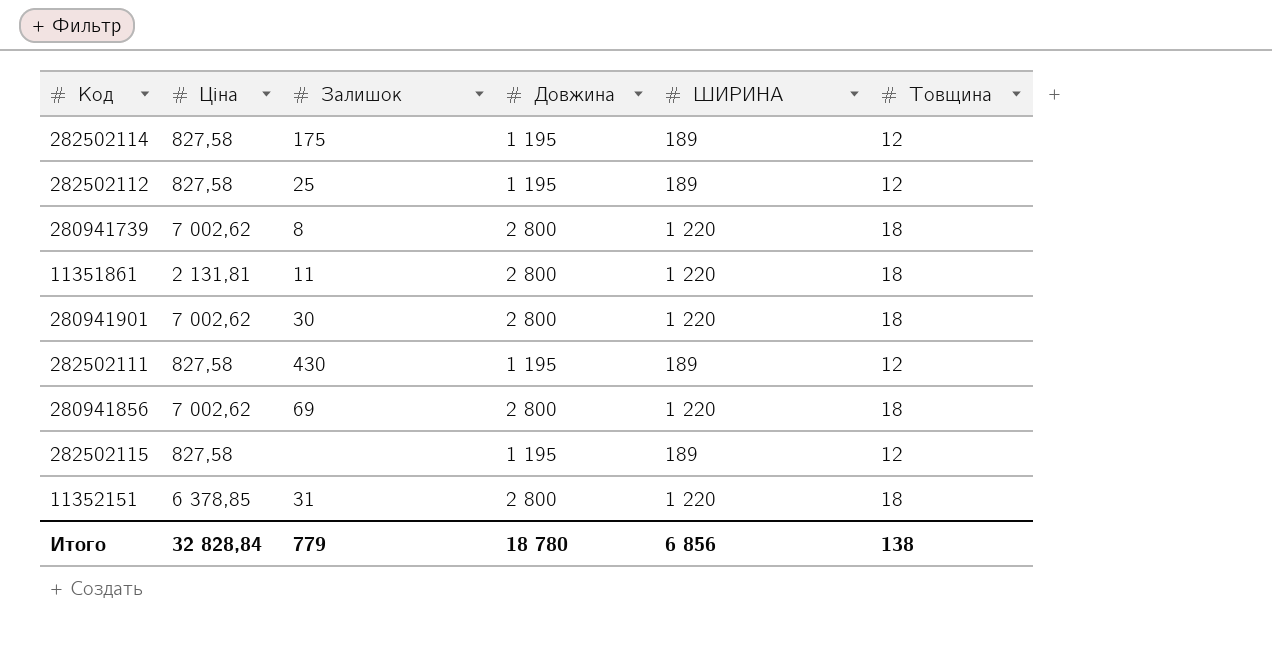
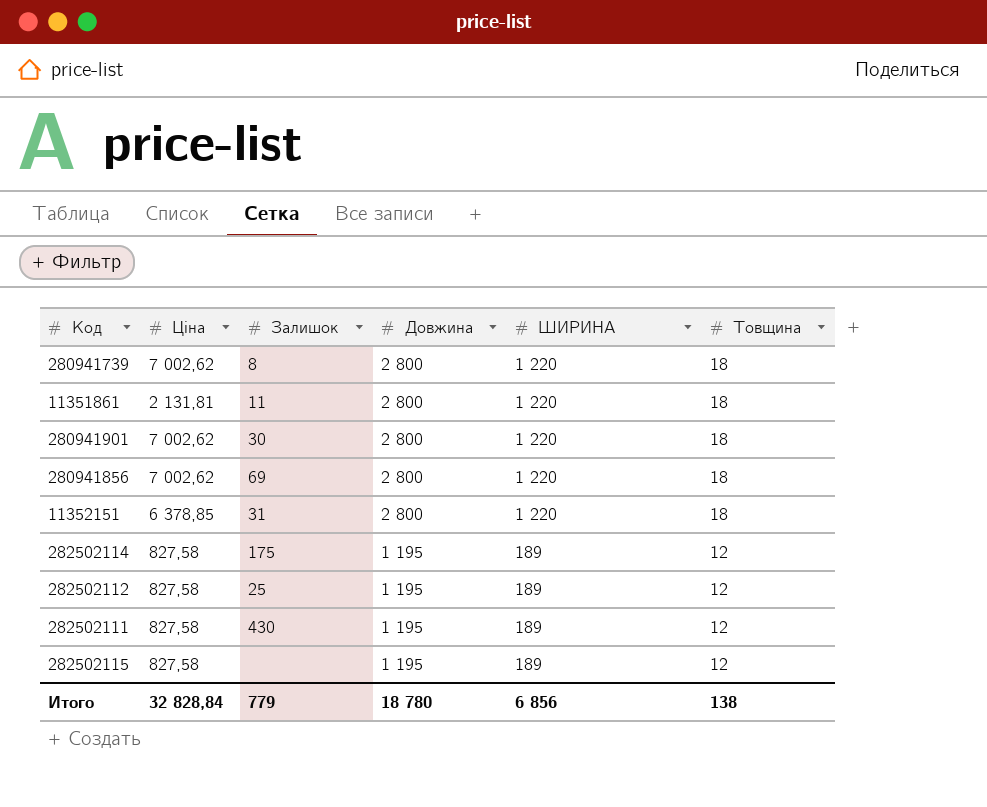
row order: none -> Довжина descending

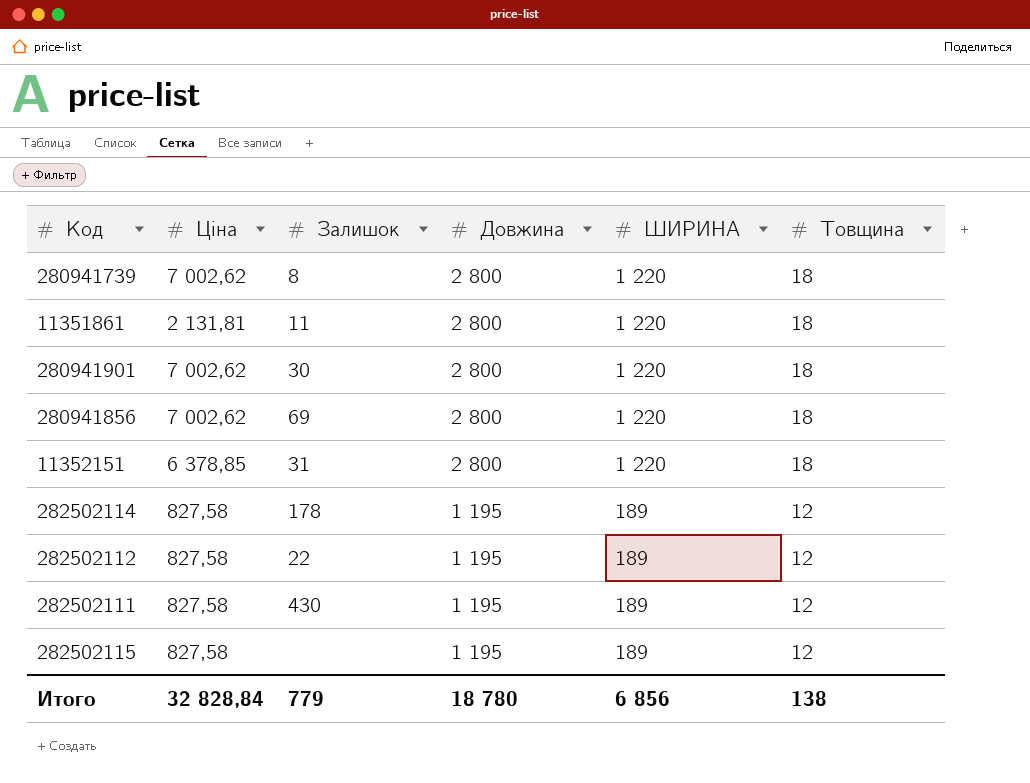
282502114 | Залишок: 175 -> 178
282502112 | Залишок: 25 -> 22

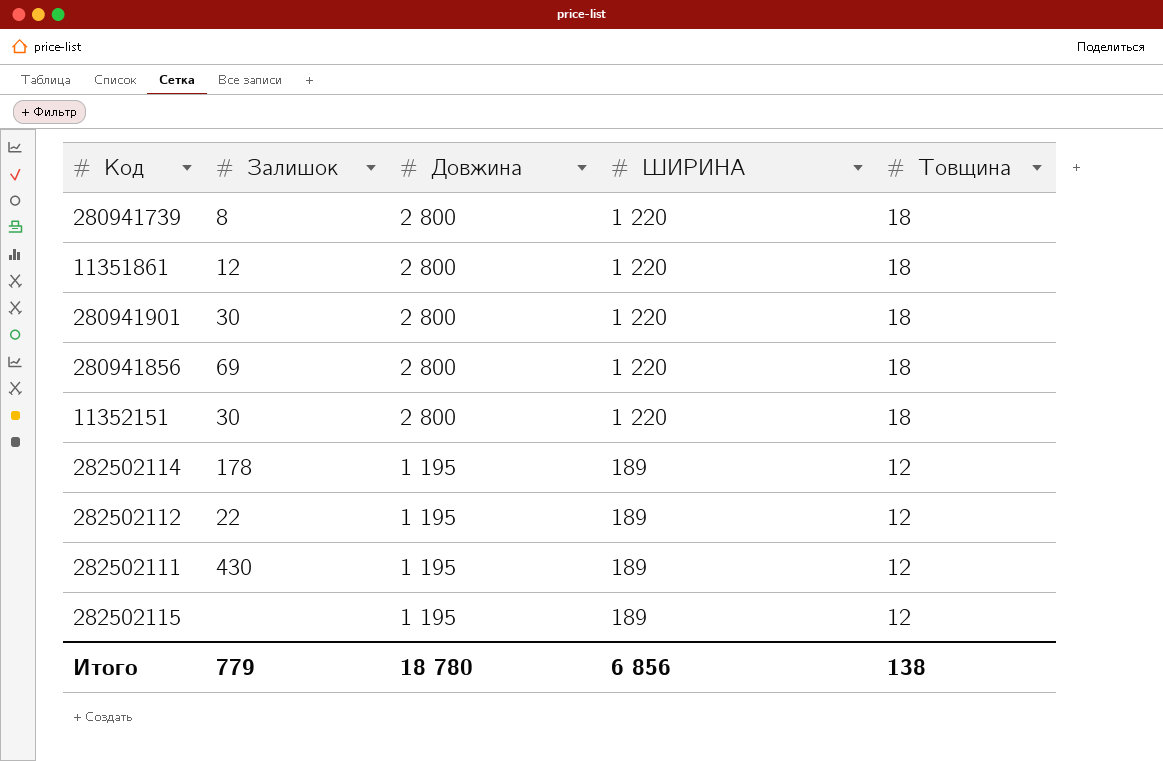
column Ціна | position: 2 -> none
11351861 | Залишок: 11 -> 12
11352151 | Залишок: 31 -> 30

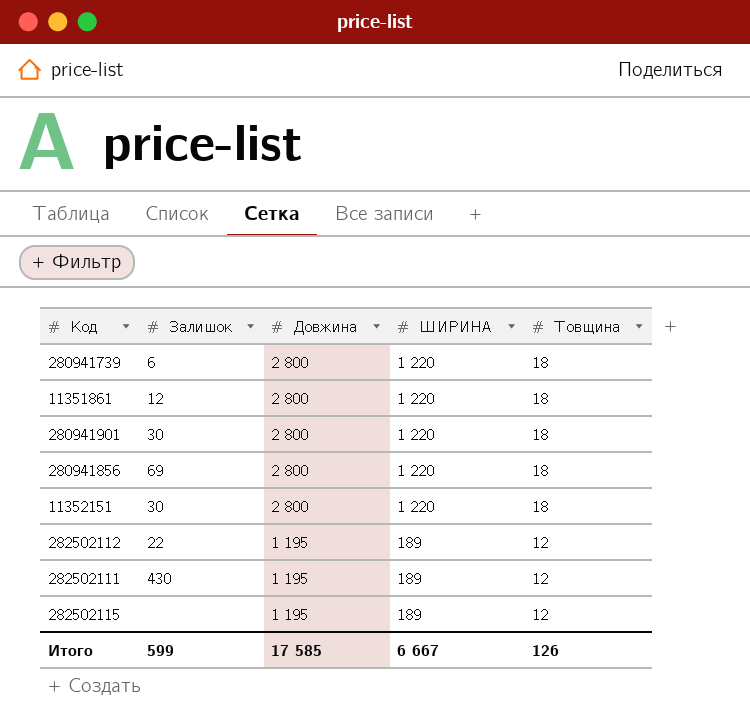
row 282502114: 178 | 1 195 | 189 | 12 -> none
280941739 | Залишок: 8 -> 6
Итого | Залишок: 779 -> 599
Итого | Довжина: 18 780 -> 17 585
Итого | ШИРИНА: 6 856 -> 6 667
Итого | Товщина: 138 -> 126

